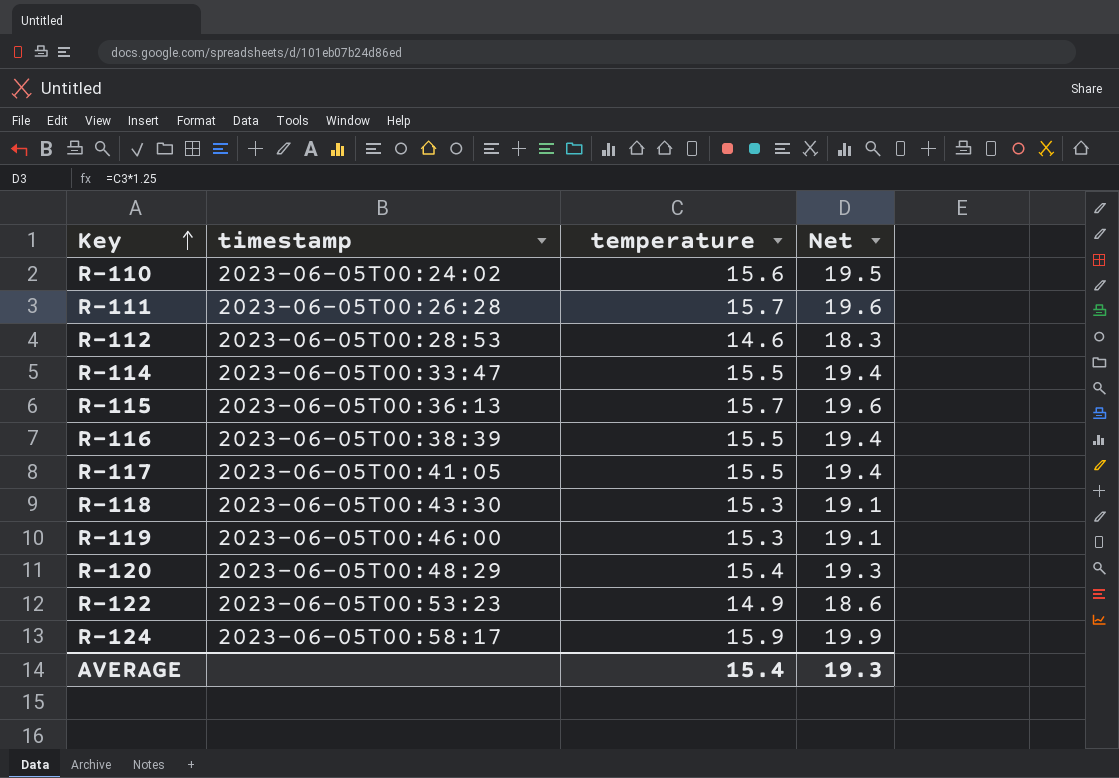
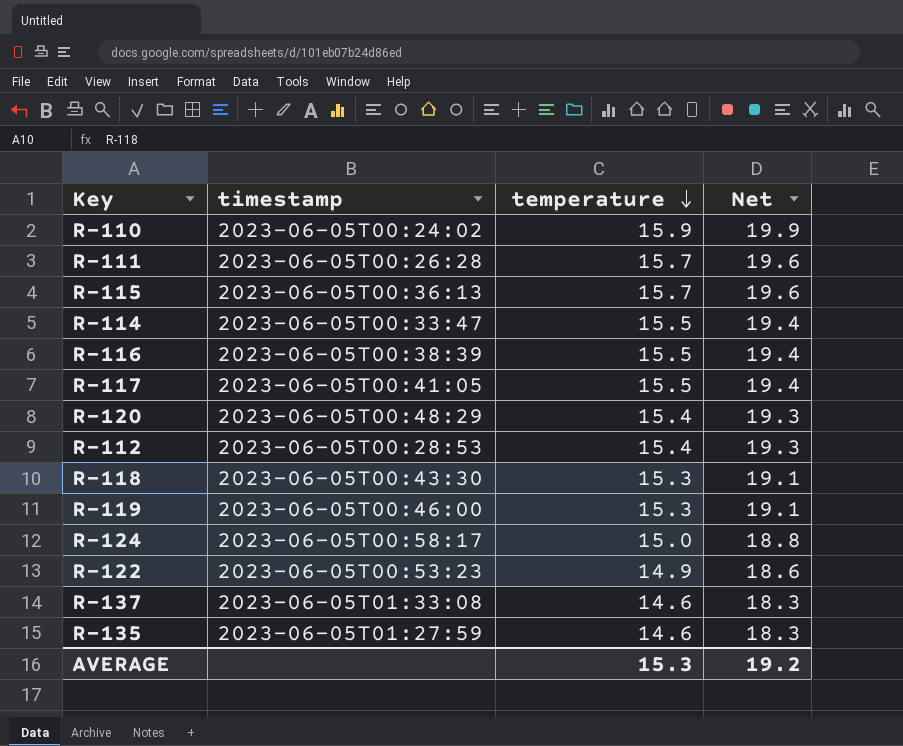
row order: Key ascending -> temperature descending
R-110 | temperature: 15.6 -> 15.9
R-110 | Net: 19.5 -> 19.9
R-112 | temperature: 14.6 -> 15.4
R-112 | Net: 18.3 -> 19.3
R-124 | temperature: 15.9 -> 15.0
R-124 | Net: 19.9 -> 18.8
row R-137: none -> 2023-06-05T01:33:08 | 14.6 | 18.3
row R-135: none -> 2023-06-05T01:27:59 | 14.6 | 18.3
AVERAGE | temperature: 15.4 -> 15.3
AVERAGE | Net: 19.3 -> 19.2

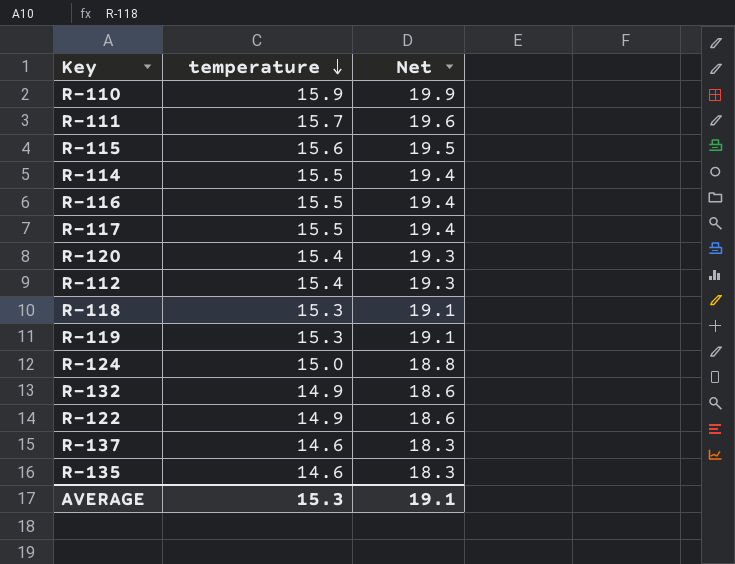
column timestamp | position: 2 -> none
R-115 | temperature: 15.7 -> 15.6
R-115 | Net: 19.6 -> 19.5
row R-132: none -> 14.9 | 18.6
AVERAGE | Net: 19.2 -> 19.1

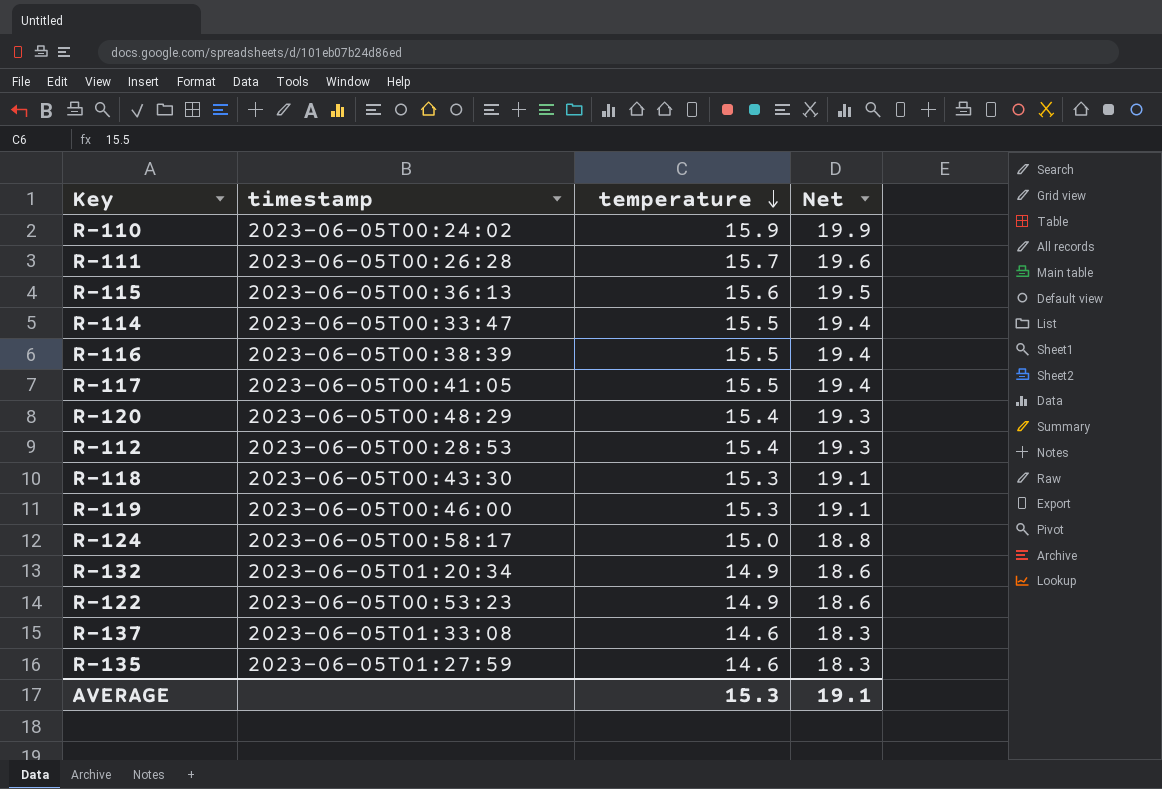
column timestamp | position: none -> 2

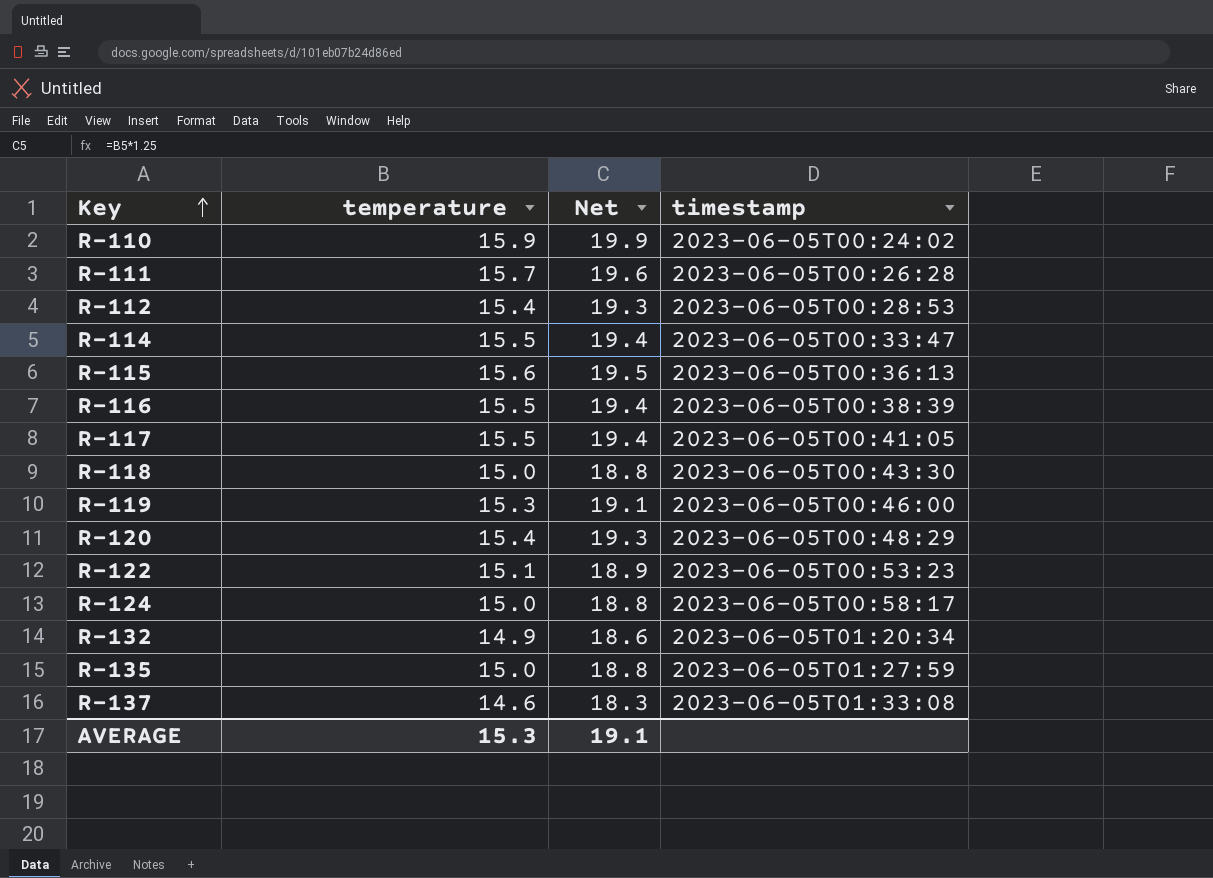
row order: temperature descending -> Key ascending
column timestamp | position: 2 -> 4
R-118 | temperature: 15.3 -> 15.0
R-118 | Net: 19.1 -> 18.8
R-122 | temperature: 14.9 -> 15.1
R-122 | Net: 18.6 -> 18.9
R-135 | temperature: 14.6 -> 15.0
R-135 | Net: 18.3 -> 18.8

